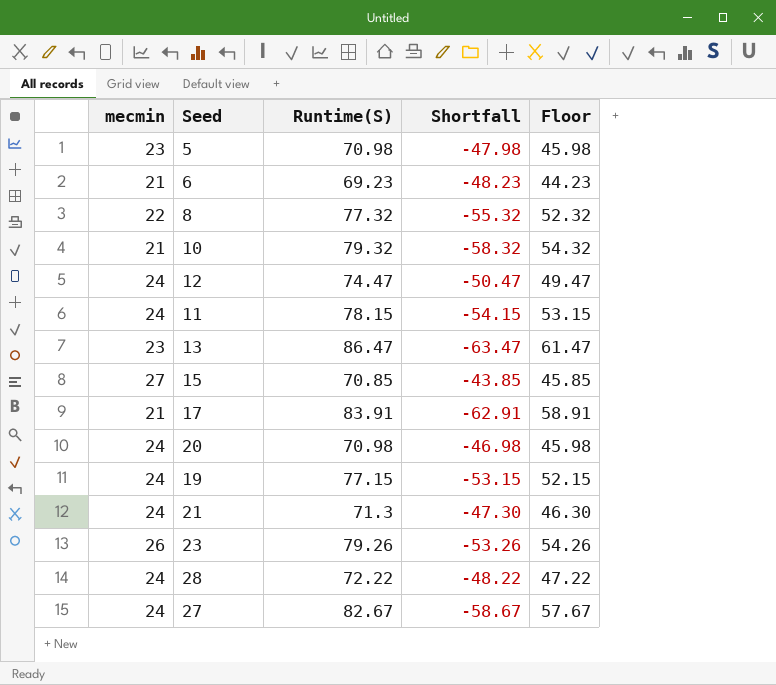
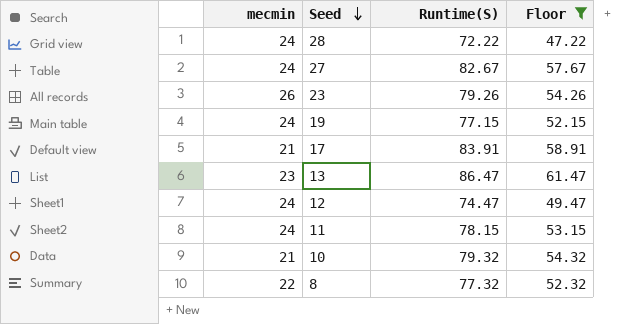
filter: none -> Floor >= 47.22
row order: none -> Seed descending
column Shortfall | formula: [mecmin] - [Runtime(S)] -> none

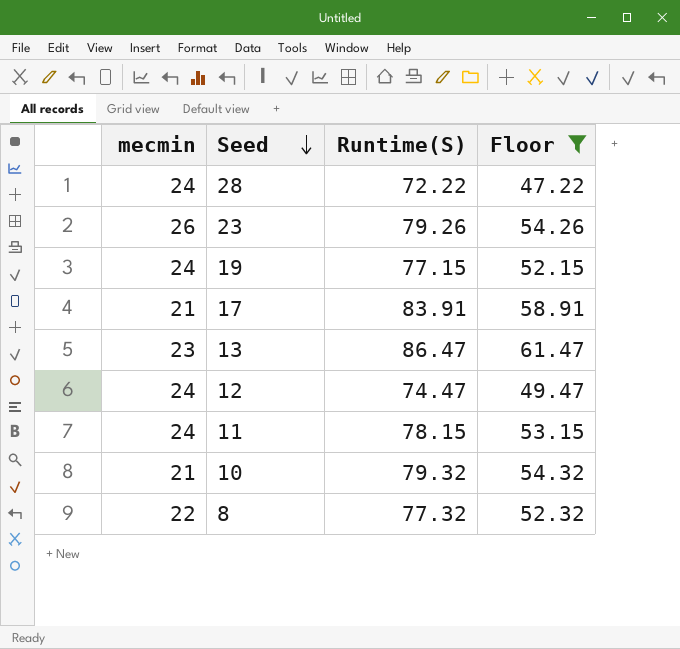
row 27: 24 | 82.67 | 57.67 -> none

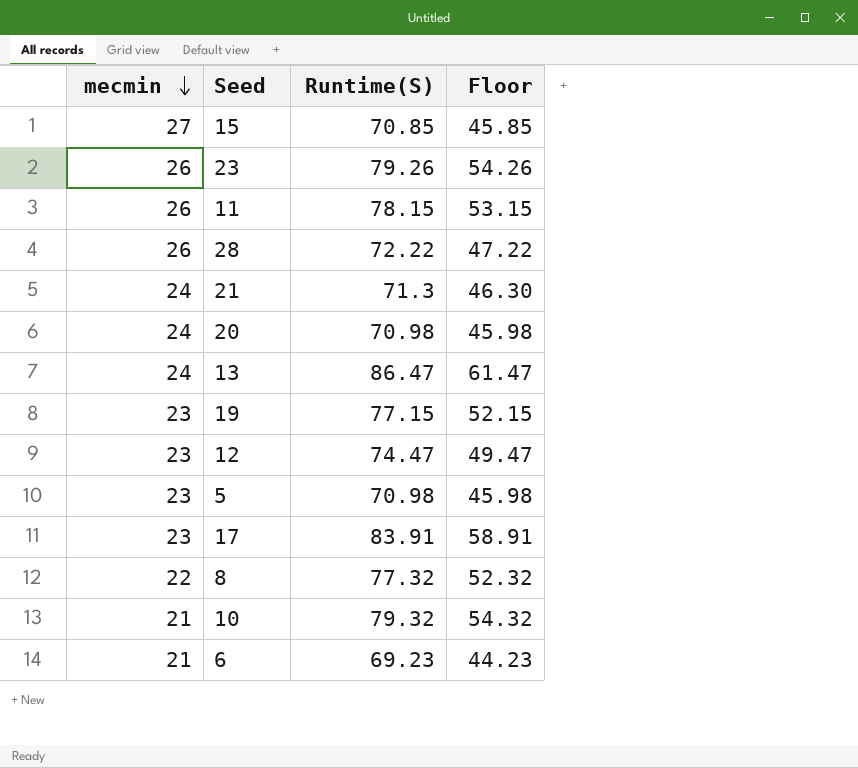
filter: Floor >= 47.22 -> none
row order: Seed descending -> mecmin descending
11 | mecmin: 24 -> 26
28 | mecmin: 24 -> 26
13 | mecmin: 23 -> 24
19 | mecmin: 24 -> 23
12 | mecmin: 24 -> 23
17 | mecmin: 21 -> 23

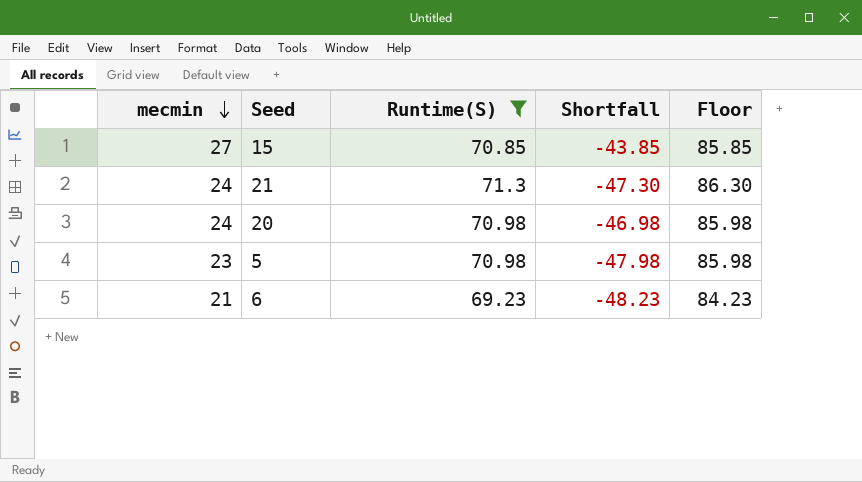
filter: none -> Runtime(S) <= 71.3
column Shortfall | formula: none -> [mecmin] - [Runtime(S)]
column Floor | formula: [Runtime(S)] - 25 -> [Runtime(S)] + 15

